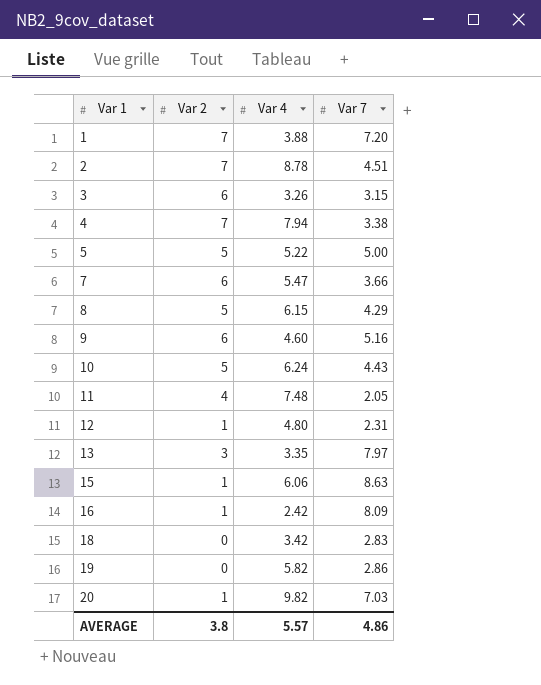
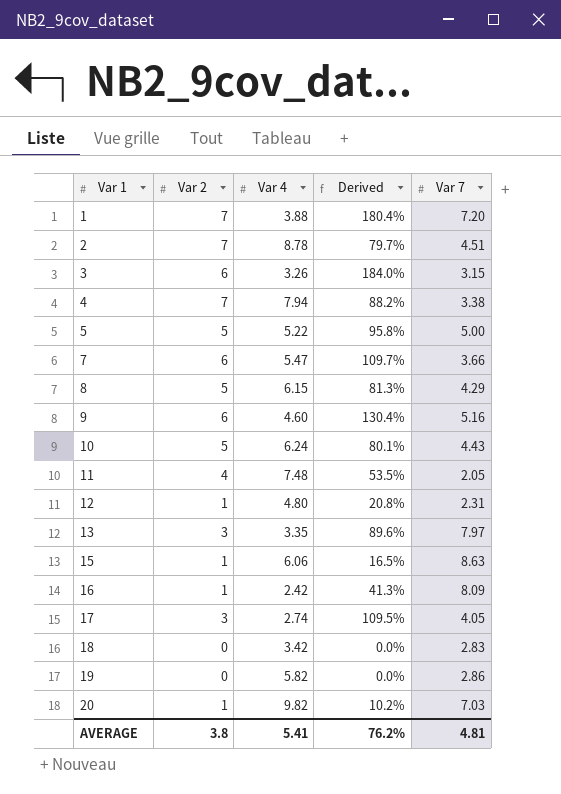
column Derived | formula: none -> [Var 2] / [Var 4]
row 17: none -> 3 | 2.74 | 109.5% | 4.05
AVERAGE | Var 4: 5.57 -> 5.41
AVERAGE | Var 7: 4.86 -> 4.81

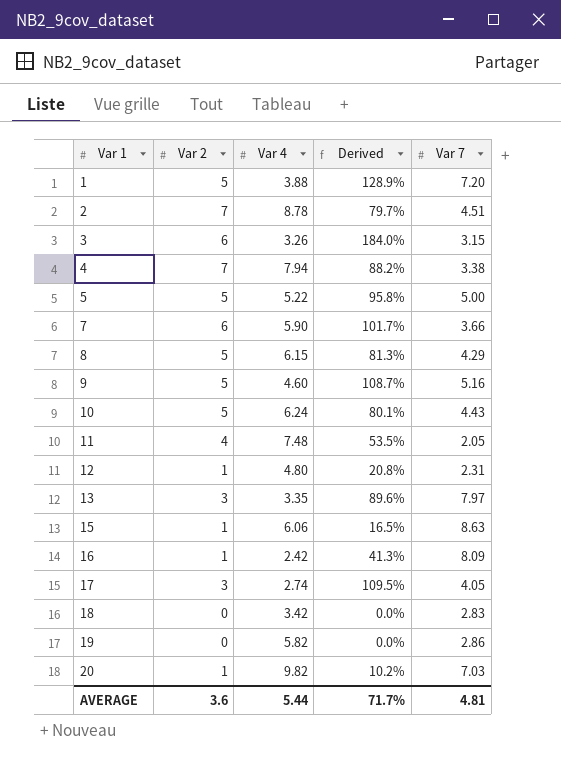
1 | Var 2: 7 -> 5
1 | Derived: 180.4% -> 128.9%
7 | Var 4: 5.47 -> 5.90
7 | Derived: 109.7% -> 101.7%
9 | Var 2: 6 -> 5
9 | Derived: 130.4% -> 108.7%
AVERAGE | Var 2: 3.8 -> 3.6
AVERAGE | Var 4: 5.41 -> 5.44
AVERAGE | Derived: 76.2% -> 71.7%

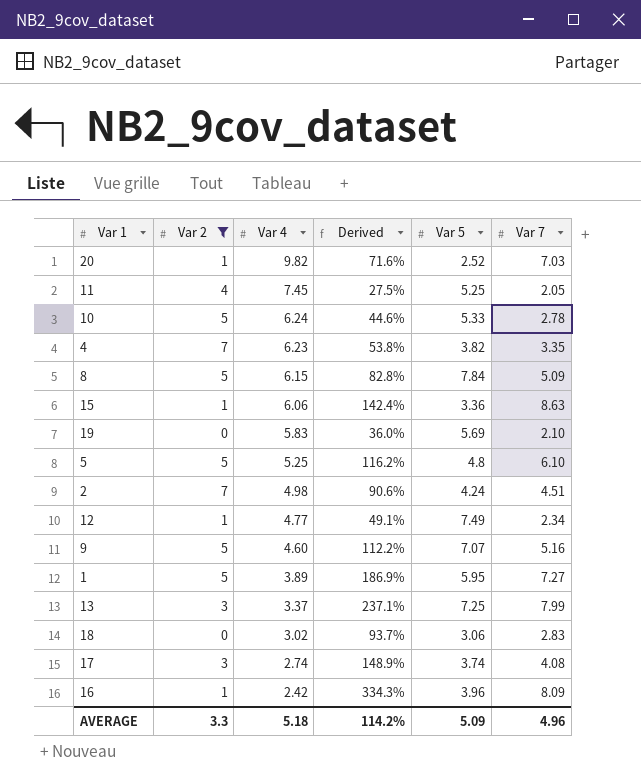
filter: none -> Var 2 != 6
row order: Var 1 ascending -> Var 4 descending
column Derived | formula: [Var 2] / [Var 4] -> [Var 7] / [Var 4]
column Var 5 | position: none -> 5
11 | Var 4: 7.48 -> 7.45
10 | Var 7: 4.43 -> 2.78
4 | Var 4: 7.94 -> 6.23
4 | Var 7: 3.38 -> 3.35
8 | Var 7: 4.29 -> 5.09
19 | Var 4: 5.82 -> 5.83
19 | Var 7: 2.86 -> 2.10
5 | Var 4: 5.22 -> 5.25
5 | Var 7: 5.00 -> 6.10
2 | Var 4: 8.78 -> 4.98
12 | Var 4: 4.80 -> 4.77
12 | Var 7: 2.31 -> 2.34
1 | Var 4: 3.88 -> 3.89
1 | Var 7: 7.20 -> 7.27
13 | Var 4: 3.35 -> 3.37
13 | Var 7: 7.97 -> 7.99
18 | Var 4: 3.42 -> 3.02
17 | Var 7: 4.05 -> 4.08
AVERAGE | Var 2: 3.6 -> 3.3
AVERAGE | Var 4: 5.44 -> 5.18
AVERAGE | Derived: 71.7% -> 114.2%
AVERAGE | Var 7: 4.81 -> 4.96

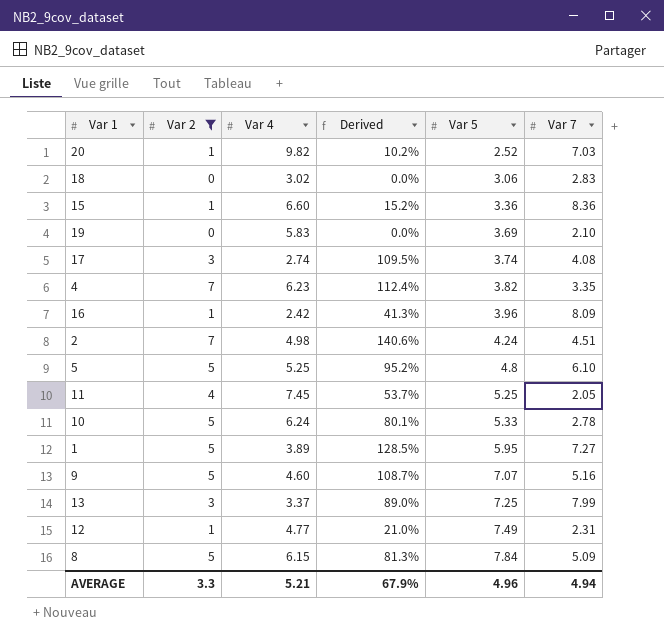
row order: Var 4 descending -> Var 5 ascending
column Derived | formula: [Var 7] / [Var 4] -> [Var 2] / [Var 4]
15 | Var 4: 6.06 -> 6.60
15 | Var 7: 8.63 -> 8.36
19 | Var 5: 5.69 -> 3.69
12 | Var 7: 2.34 -> 2.31
AVERAGE | Var 4: 5.18 -> 5.21
AVERAGE | Derived: 114.2% -> 67.9%
AVERAGE | Var 5: 5.09 -> 4.96
AVERAGE | Var 7: 4.96 -> 4.94

